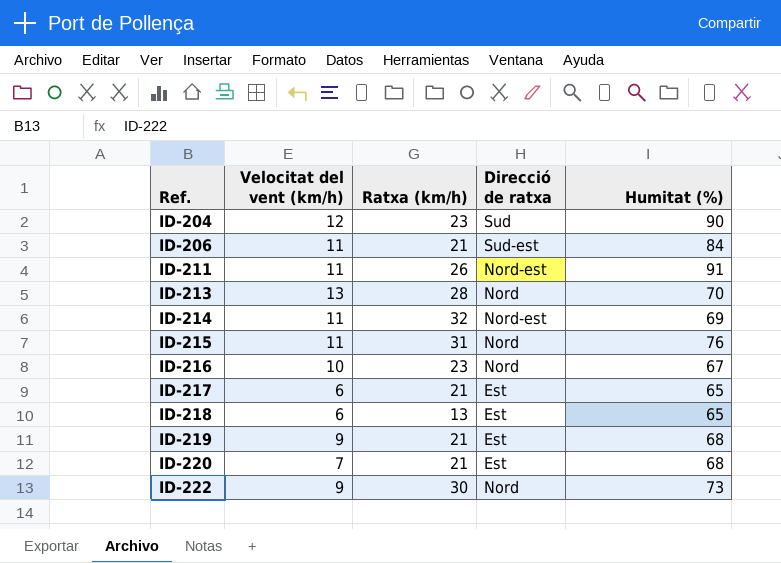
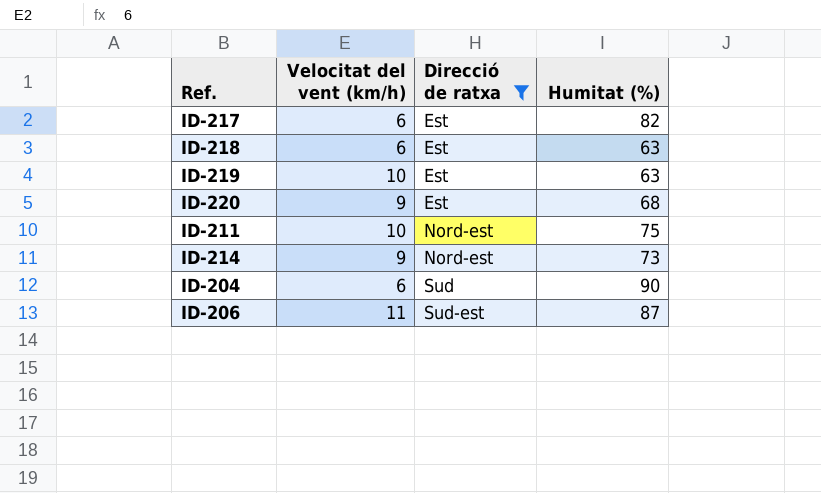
filter: none -> Direcció de ratxa != Nord
row order: Ref. ascending -> Direcció de ratxa ascending
column Ratxa (km/h) | position: 3 -> none
ID-217 | Humitat (%): 65 -> 82
ID-218 | Humitat (%): 65 -> 63
ID-219 | Velocitat del vent (km/h): 9 -> 10
ID-219 | Humitat (%): 68 -> 63
ID-220 | Velocitat del vent (km/h): 7 -> 9
ID-211 | Velocitat del vent (km/h): 11 -> 10
ID-211 | Humitat (%): 91 -> 75
ID-214 | Velocitat del vent (km/h): 11 -> 9
ID-214 | Humitat (%): 69 -> 73
ID-204 | Velocitat del vent (km/h): 12 -> 6
ID-206 | Humitat (%): 84 -> 87

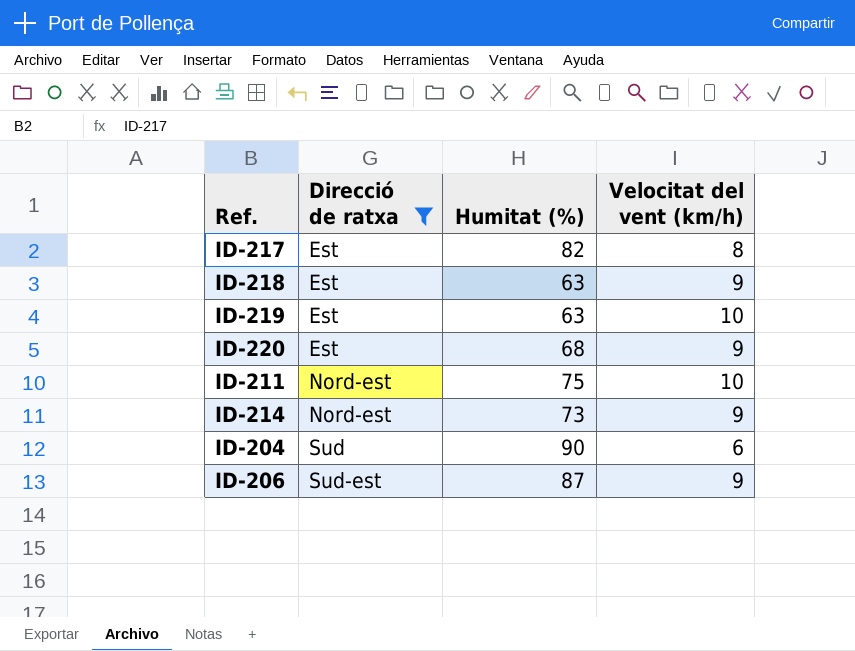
column Velocitat del vent (km/h) | position: 2 -> 4
ID-217 | Velocitat del vent (km/h): 6 -> 8
ID-218 | Velocitat del vent (km/h): 6 -> 9
ID-206 | Velocitat del vent (km/h): 11 -> 9

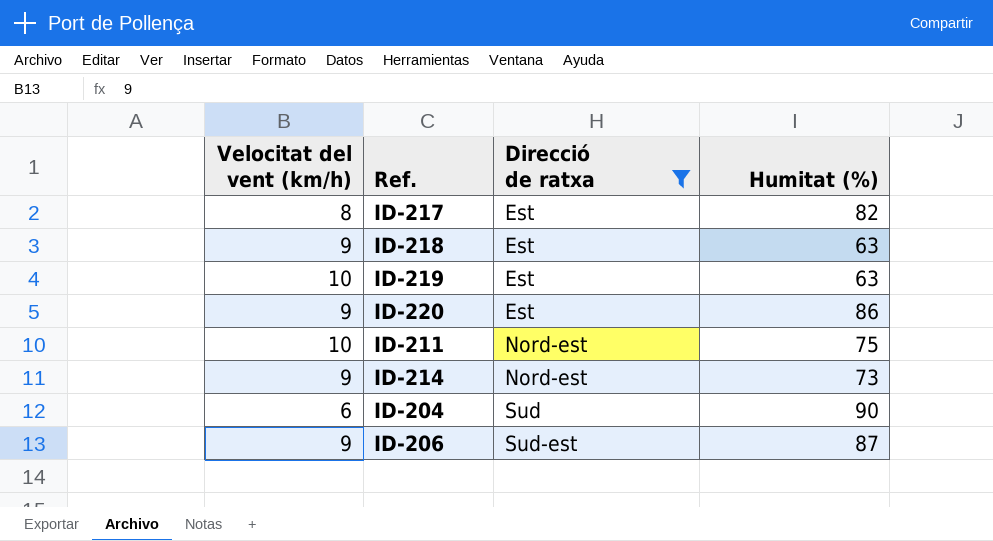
column Velocitat del vent (km/h) | position: 4 -> 1
ID-220 | Humitat (%): 68 -> 86

